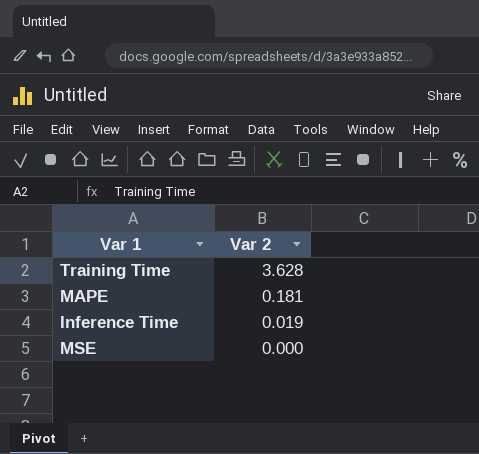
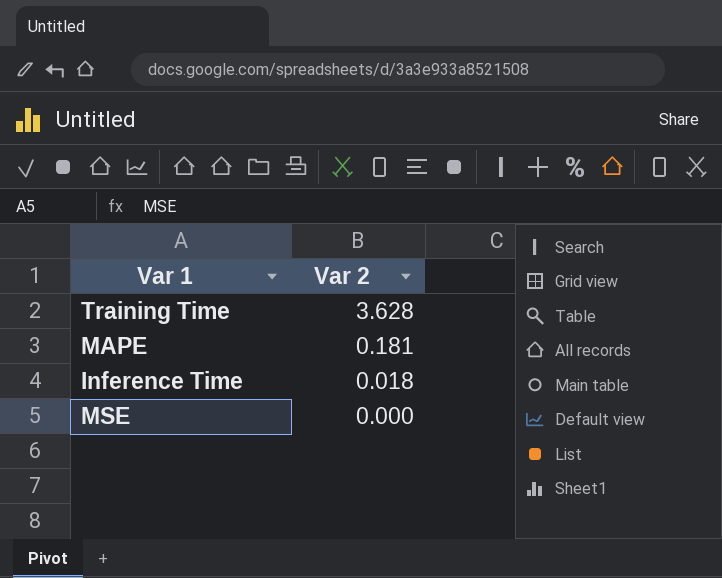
Inference Time | Var 2: 0.019 -> 0.018

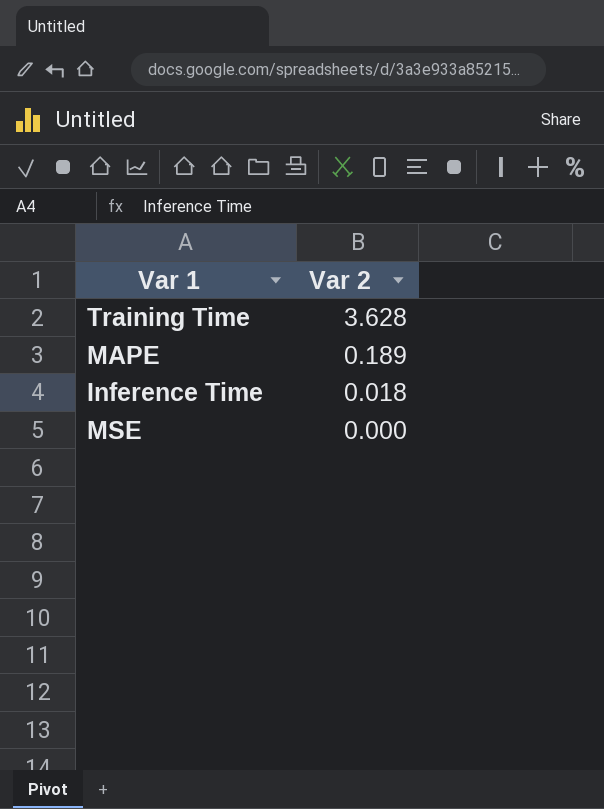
MAPE | Var 2: 0.181 -> 0.189

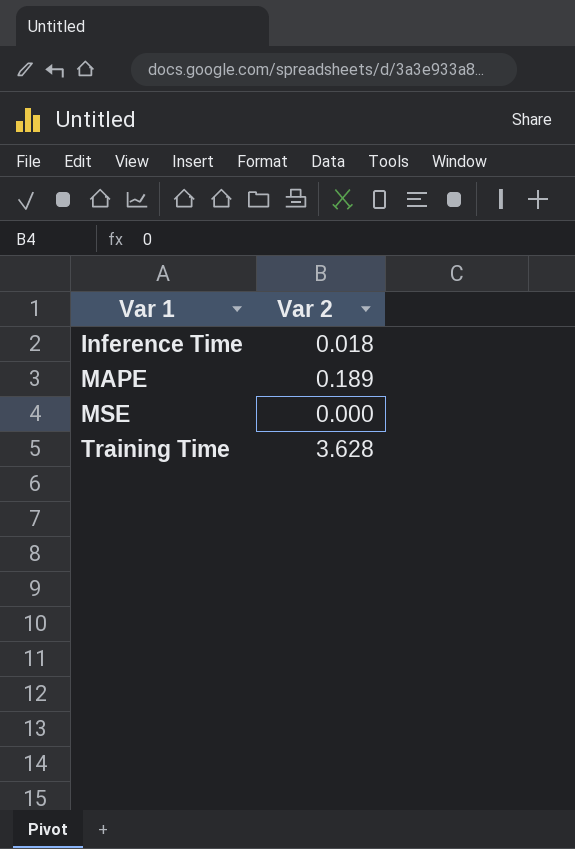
row order: Var 2 descending -> Var 1 ascending

